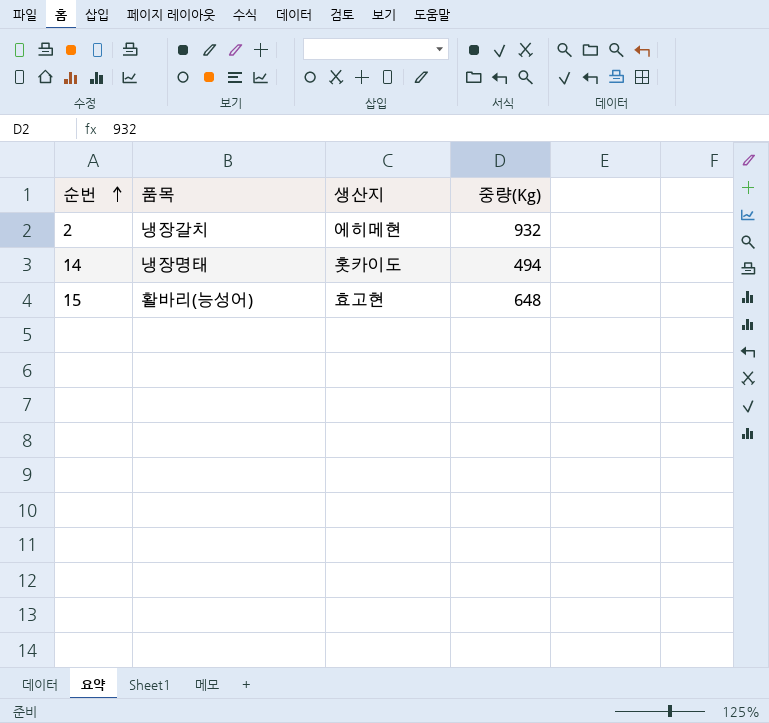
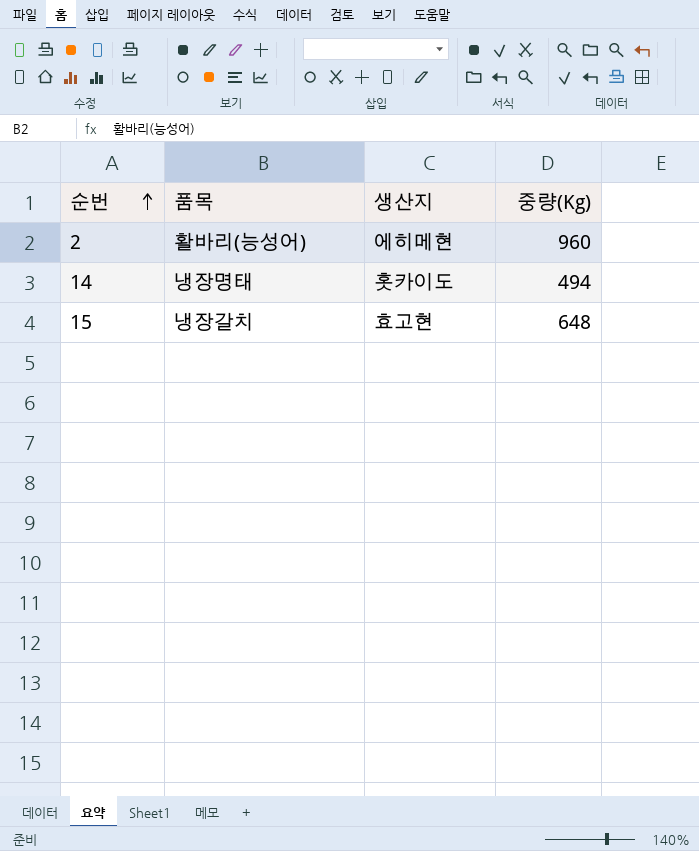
2 | 품목: 냉장갈치 -> 활바리(능성어)
2 | 중량(Kg): 932 -> 960
15 | 품목: 활바리(능성어) -> 냉장갈치

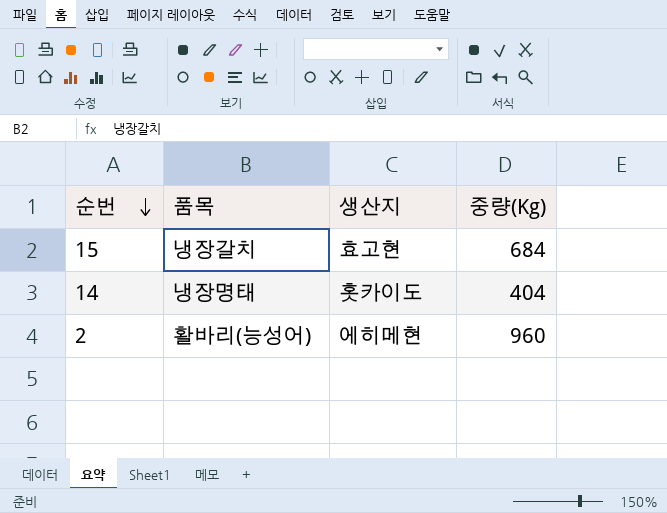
row order: 순번 ascending -> 순번 descending
15 | 중량(Kg): 648 -> 684
14 | 중량(Kg): 494 -> 404

